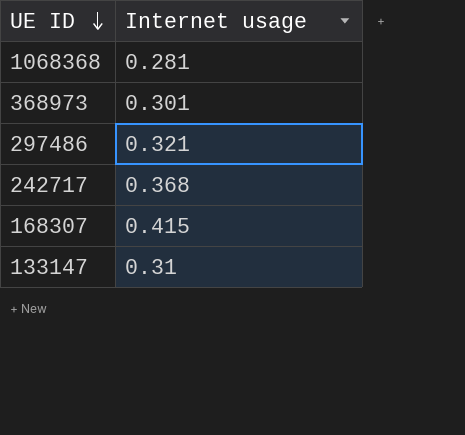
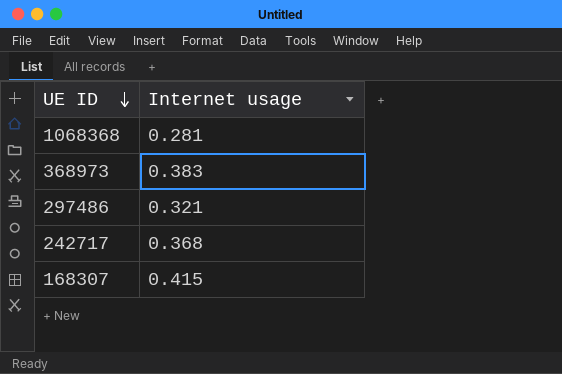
row 133147: 0.31 -> none
368973 | Internet usage: 0.301 -> 0.383

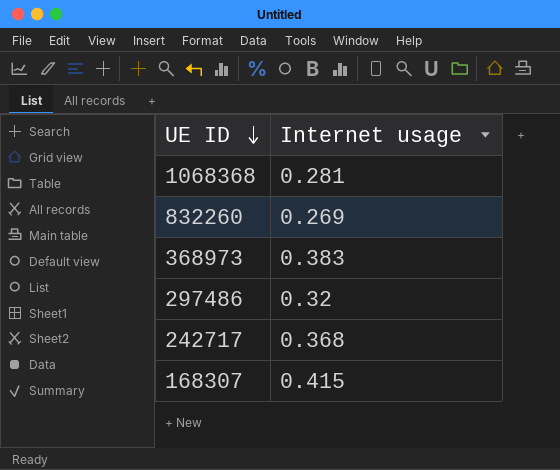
row 832260: none -> 0.269
297486 | Internet usage: 0.321 -> 0.32

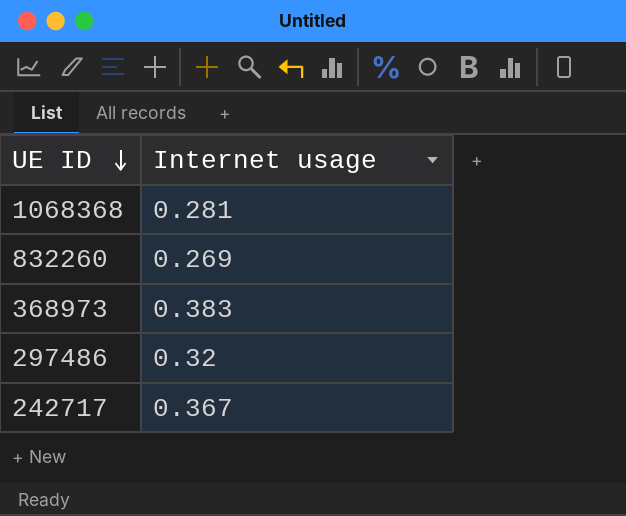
row 168307: 0.415 -> none
242717 | Internet usage: 0.368 -> 0.367

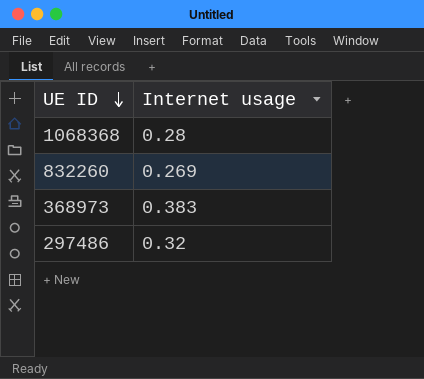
row 242717: 0.367 -> none
1068368 | Internet usage: 0.281 -> 0.28

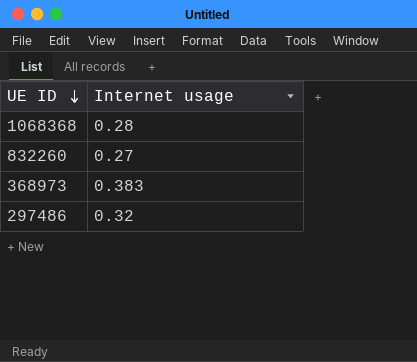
832260 | Internet usage: 0.269 -> 0.27

